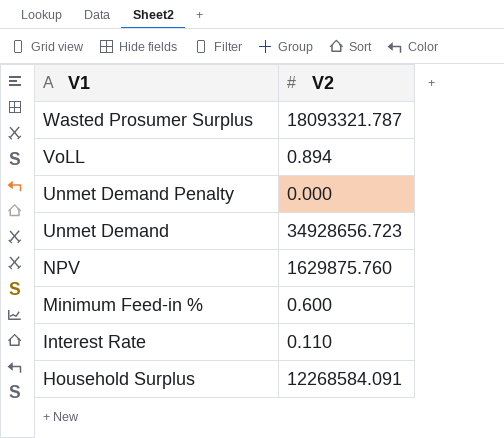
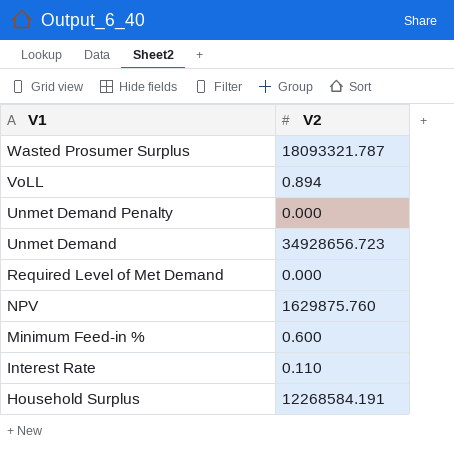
row Required Level of Met Demand: none -> 0.000
Household Surplus | V2: 12268584.091 -> 12268584.191

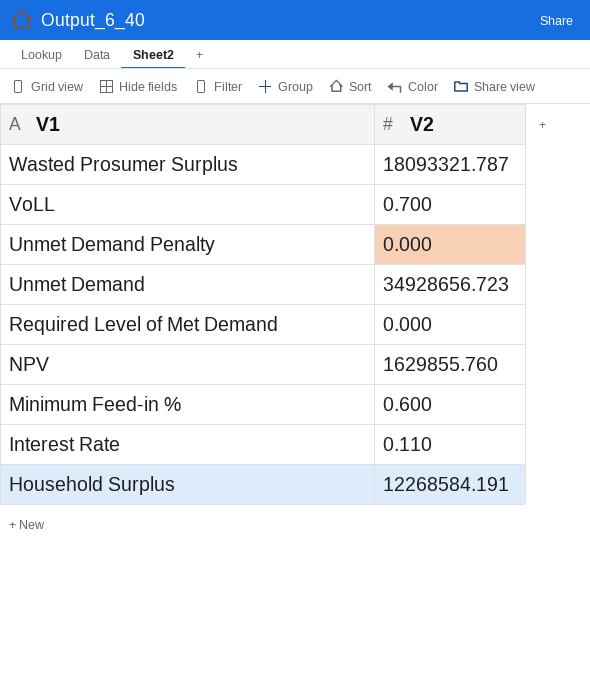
VoLL | V2: 0.894 -> 0.700
NPV | V2: 1629875.760 -> 1629855.760

